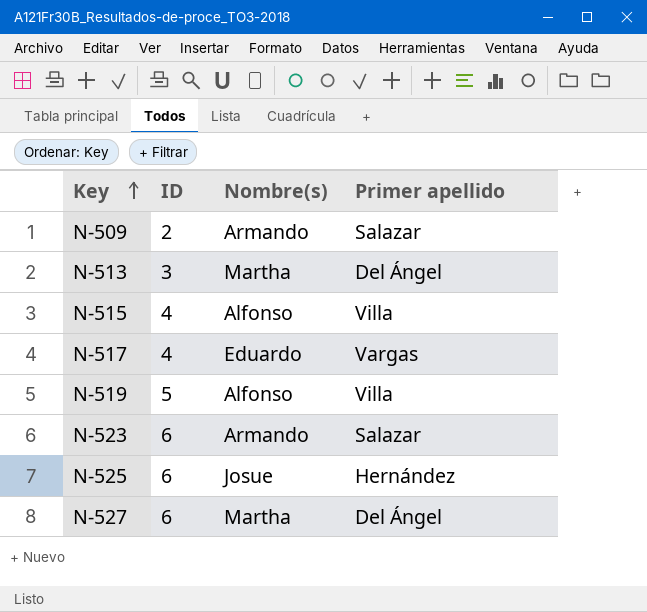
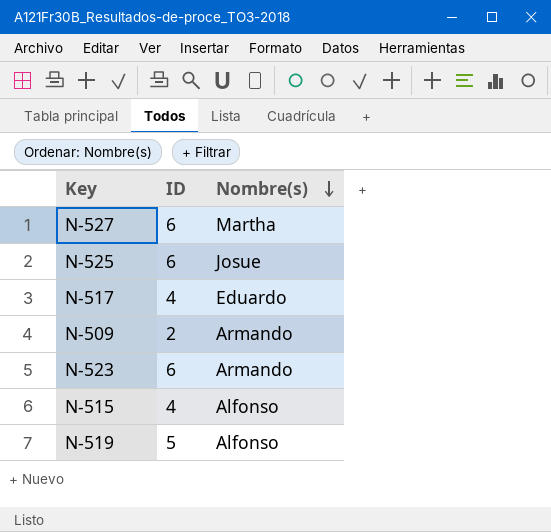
row order: Key ascending -> Nombre(s) descending
column Primer apellido | position: 4 -> none
row N-513: 3 | Martha | Del Ángel -> none

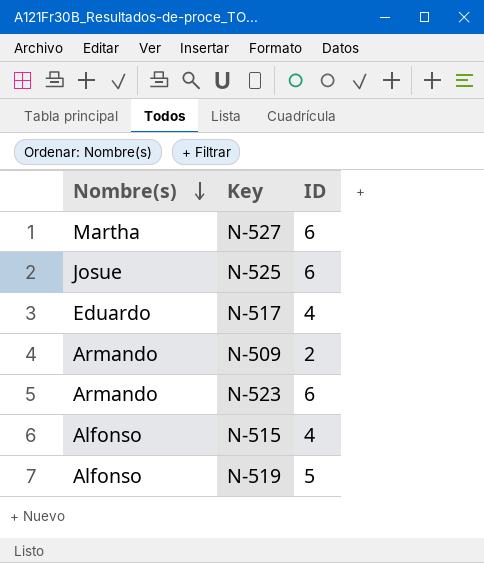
column Nombre(s) | position: 3 -> 1

